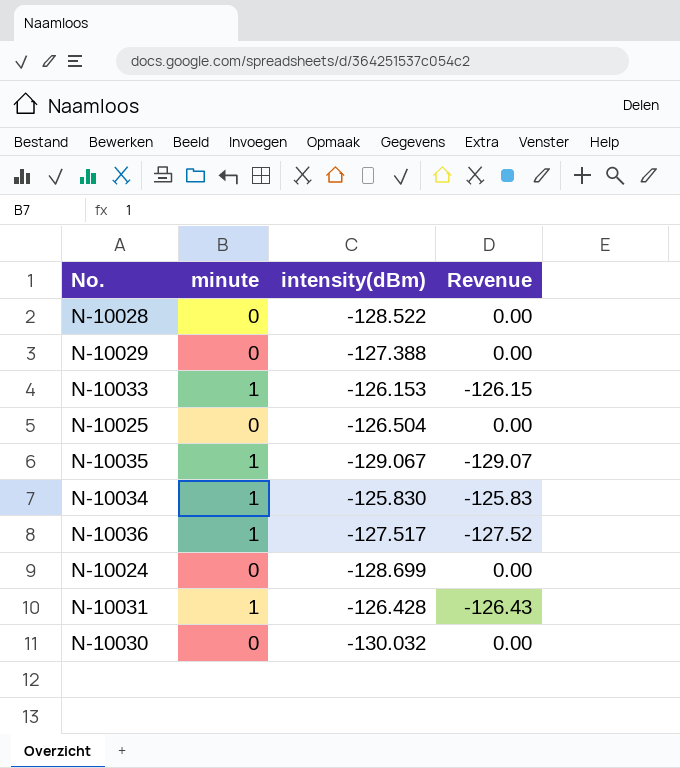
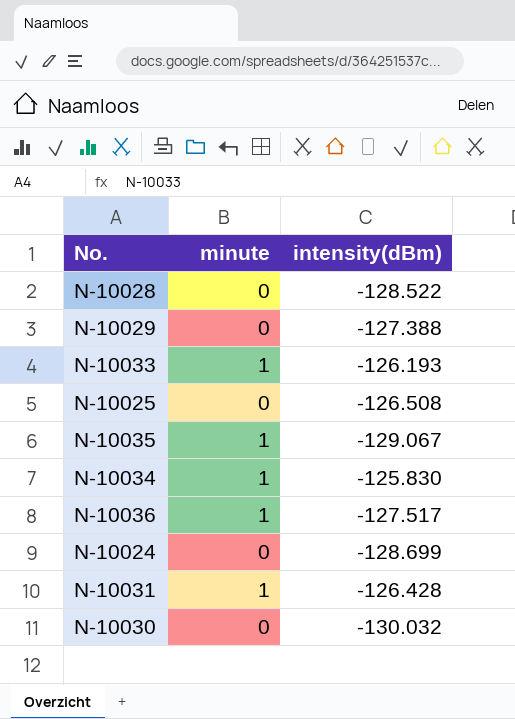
column Revenue | formula: [minute] * [intensity(dBm)] -> none
N-10033 | intensity(dBm): -126.153 -> -126.193
N-10025 | intensity(dBm): -126.504 -> -126.508

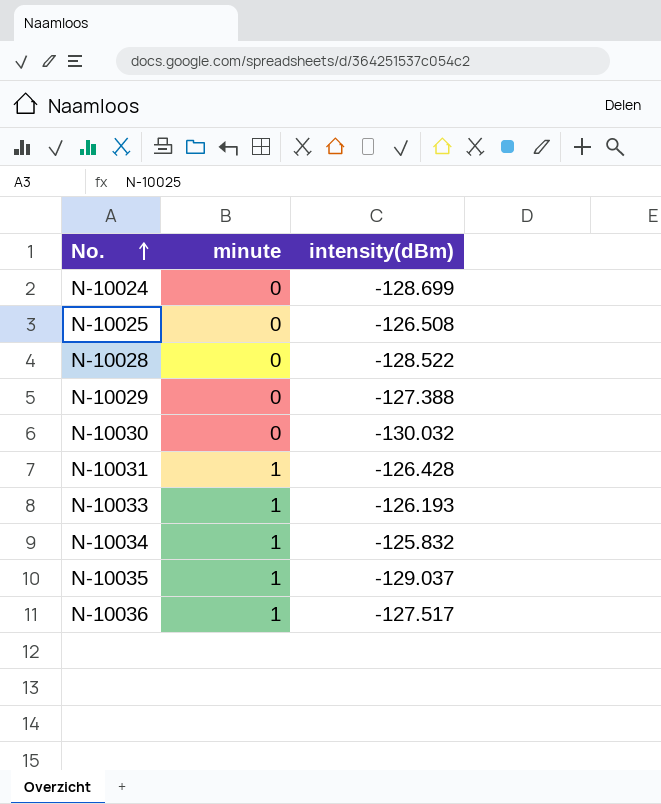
row order: none -> No. ascending
N-10034 | intensity(dBm): -125.830 -> -125.832
N-10035 | intensity(dBm): -129.067 -> -129.037

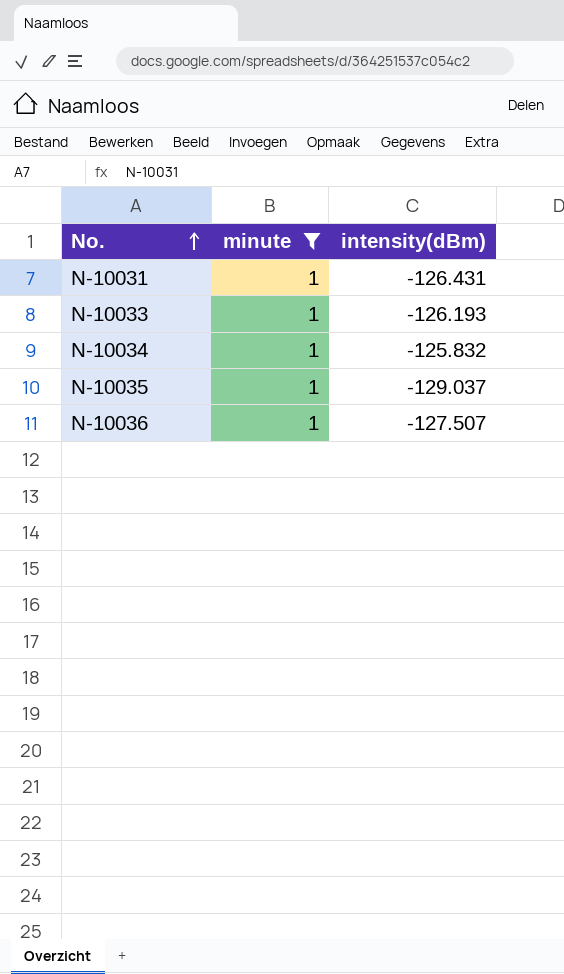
filter: none -> minute = 1
N-10031 | intensity(dBm): -126.428 -> -126.431
N-10036 | intensity(dBm): -127.517 -> -127.507

